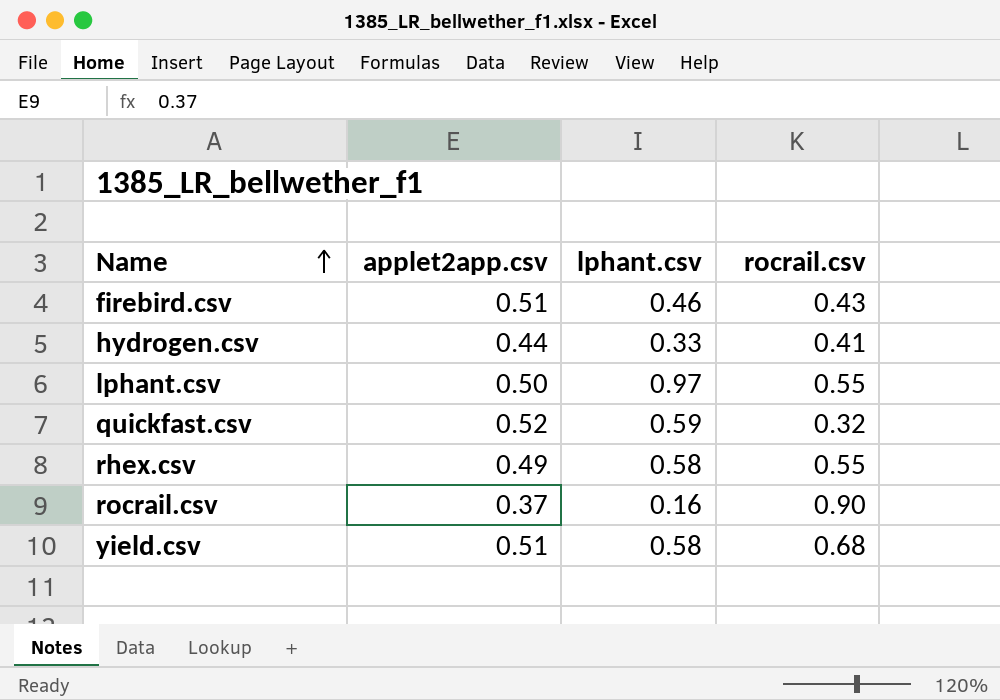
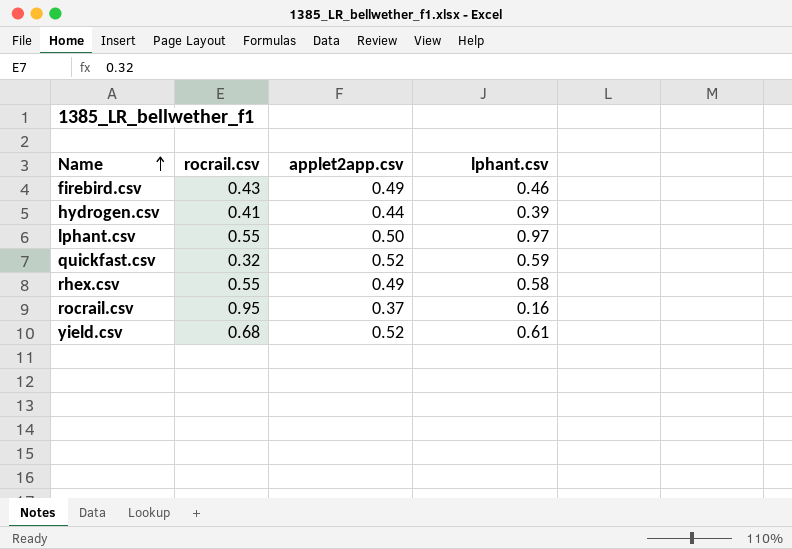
column rocrail.csv | position: 4 -> 2
firebird.csv | applet2app.csv: 0.51 -> 0.49
hydrogen.csv | lphant.csv: 0.33 -> 0.39
rocrail.csv | rocrail.csv: 0.90 -> 0.95
yield.csv | applet2app.csv: 0.51 -> 0.52
yield.csv | lphant.csv: 0.58 -> 0.61

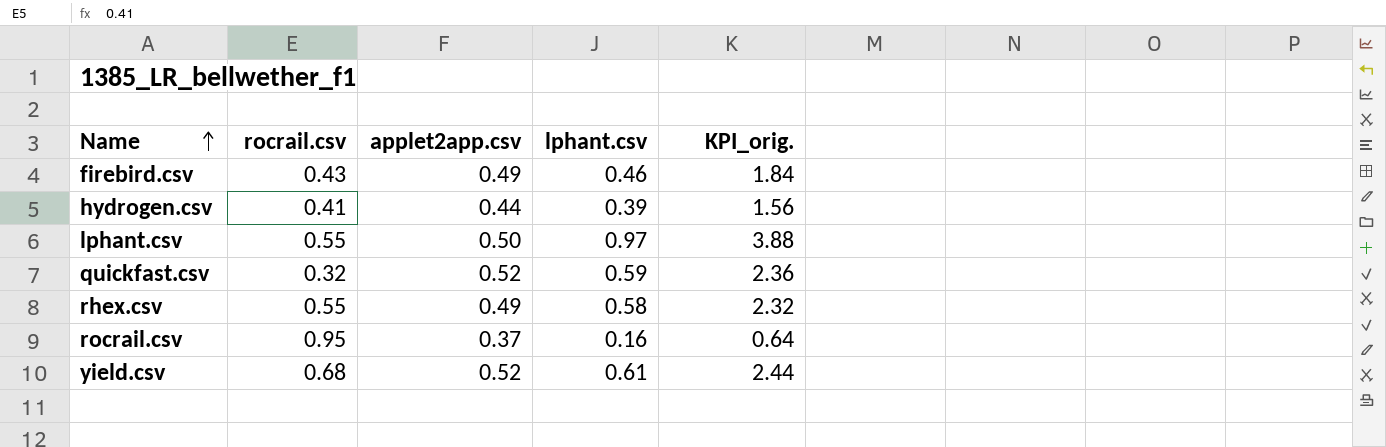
column KPI_orig. | formula: none -> [lphant.csv] * 4

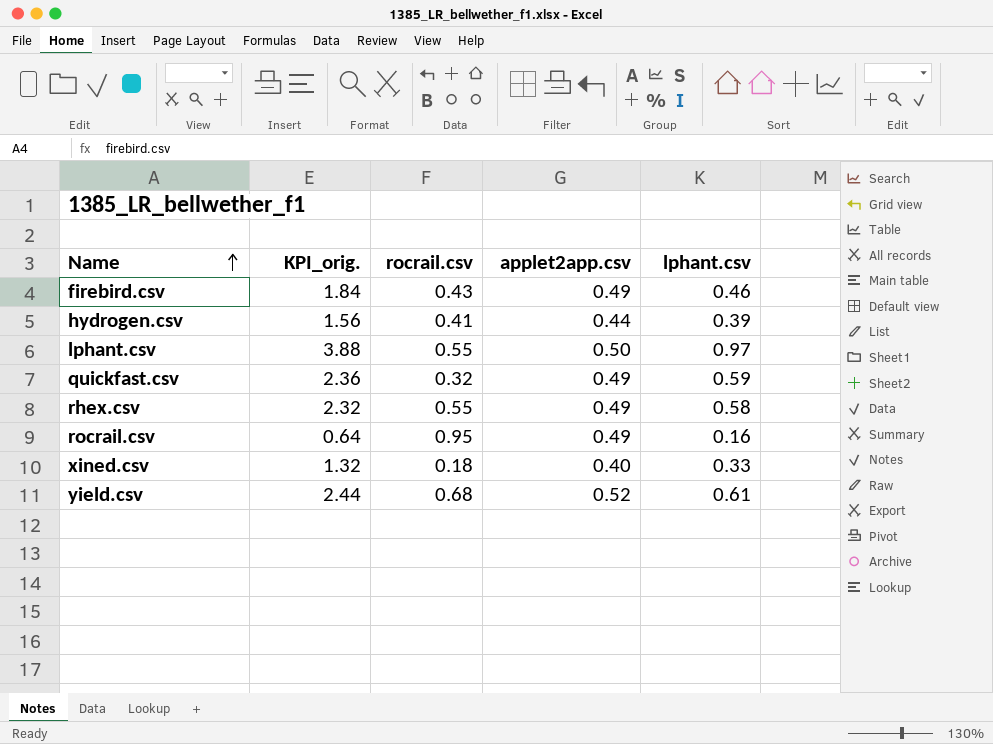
column KPI_orig. | position: 5 -> 2
quickfast.csv | applet2app.csv: 0.52 -> 0.49
rocrail.csv | applet2app.csv: 0.37 -> 0.49
row xined.csv: none -> 1.32 | 0.18 | 0.40 | 0.33

